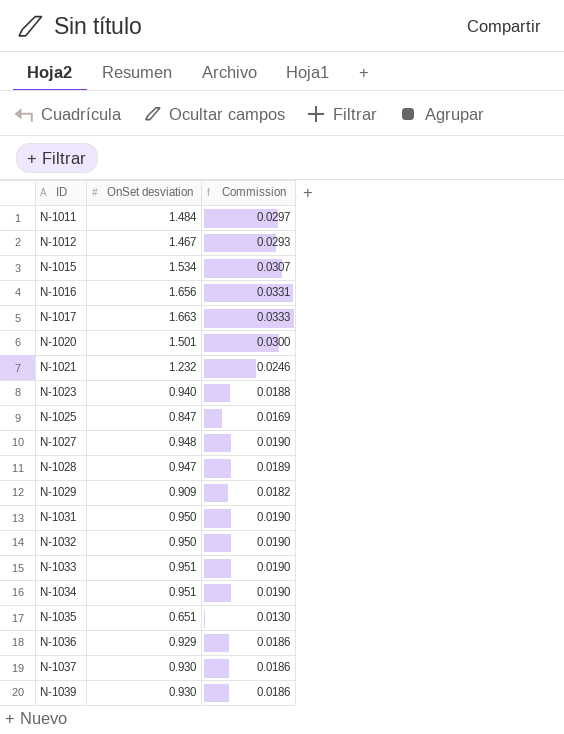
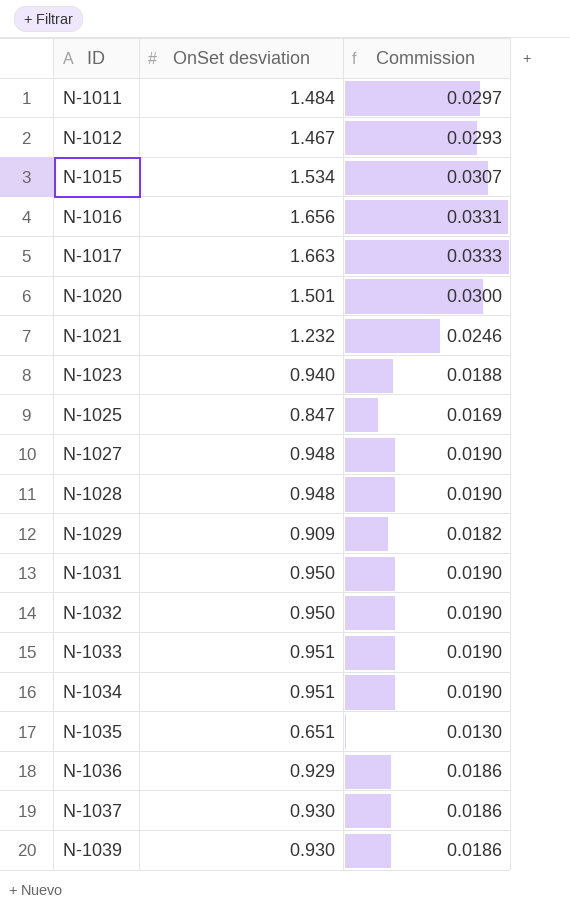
N-1028 | OnSet desviation: 0.947 -> 0.948
N-1028 | Commission: 0.0189 -> 0.0190

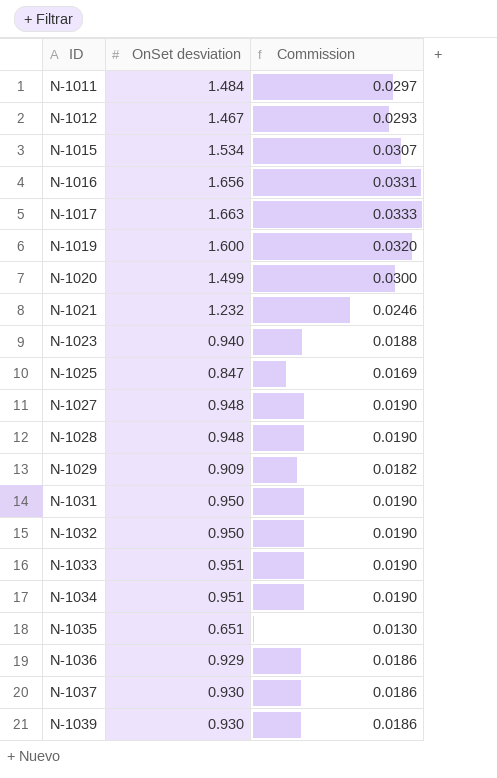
row N-1019: none -> 1.600 | 0.0320
N-1020 | OnSet desviation: 1.501 -> 1.499

